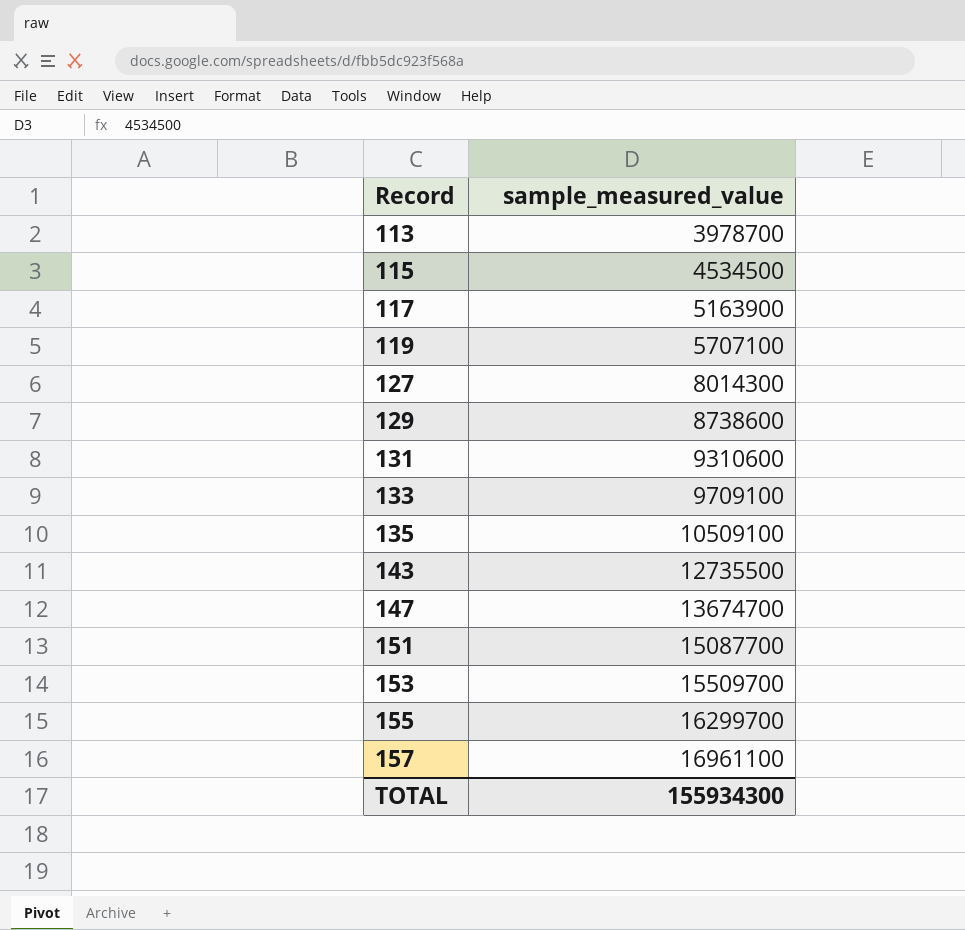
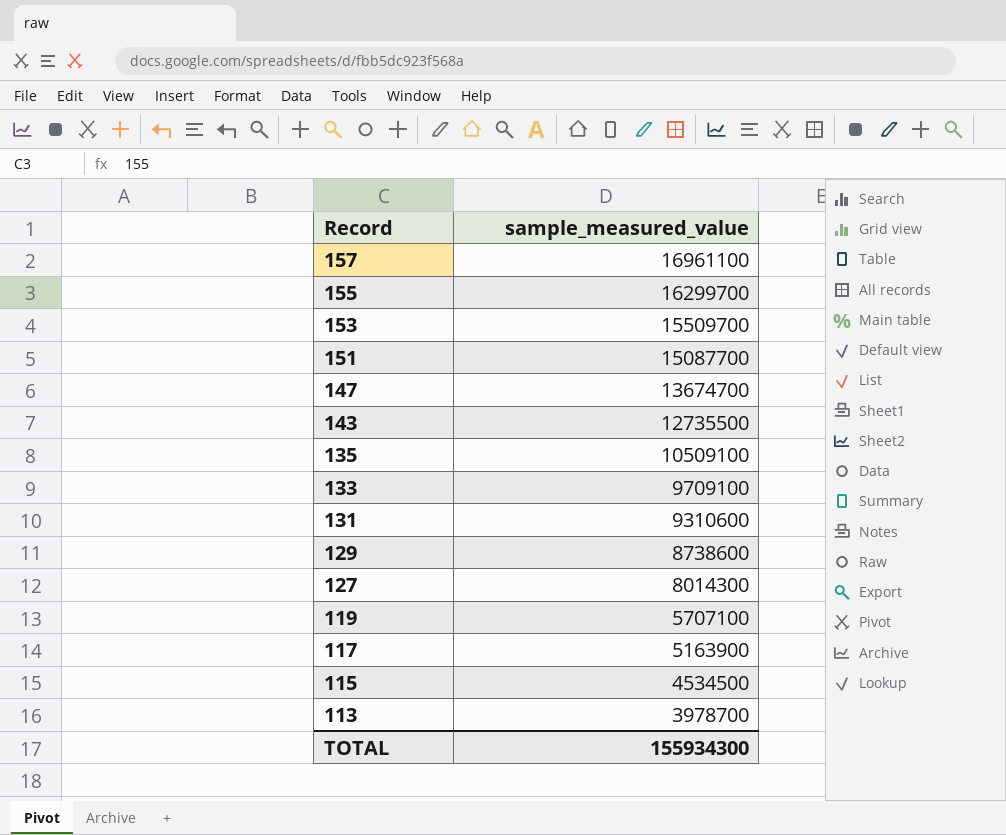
row order: Record ascending -> Record descending

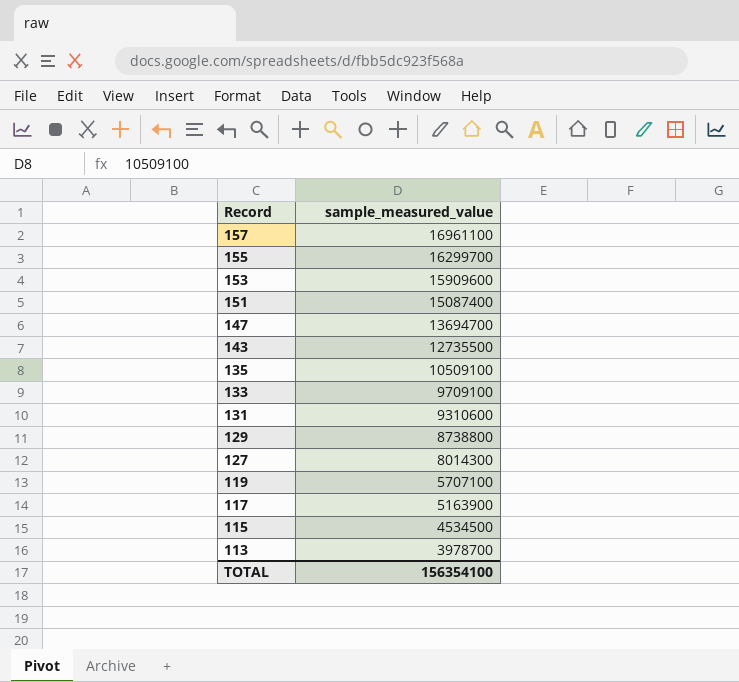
153 | sample_measured_value: 15509700 -> 15909600
151 | sample_measured_value: 15087700 -> 15087400
147 | sample_measured_value: 13674700 -> 13694700
129 | sample_measured_value: 8738600 -> 8738800
TOTAL | sample_measured_value: 155934300 -> 156354100

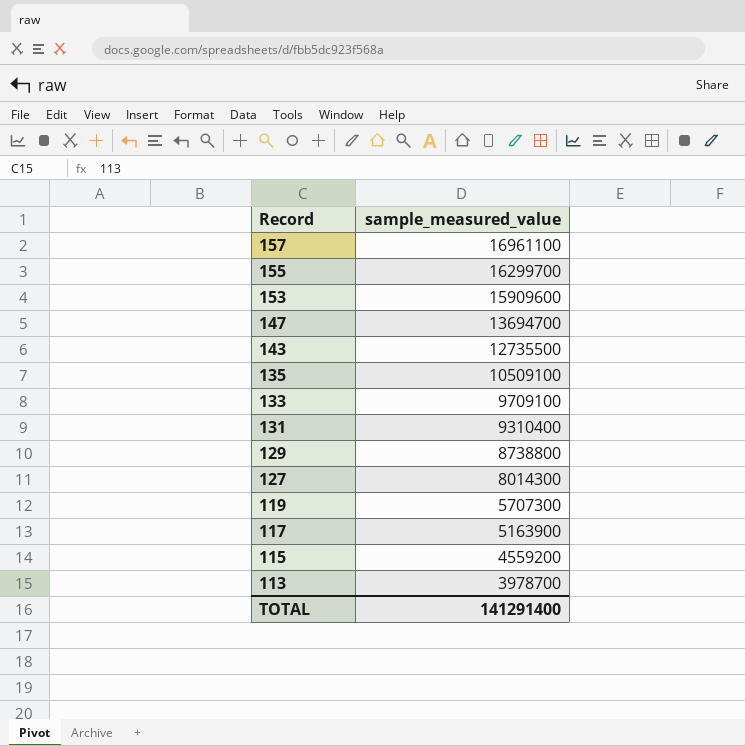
row 151: 15087400 -> none
131 | sample_measured_value: 9310600 -> 9310400
119 | sample_measured_value: 5707100 -> 5707300
115 | sample_measured_value: 4534500 -> 4559200
TOTAL | sample_measured_value: 156354100 -> 141291400

